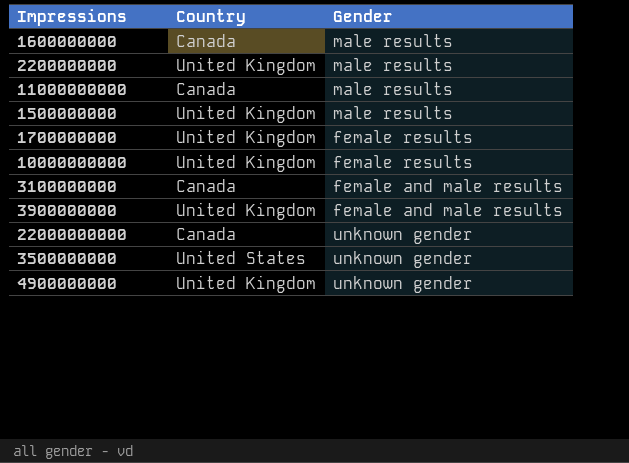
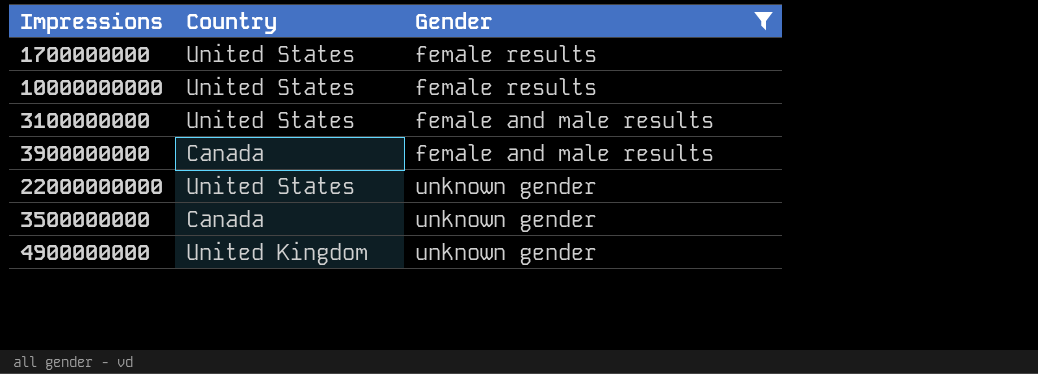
filter: none -> Gender != male results
1700000000 | Country: United Kingdom -> United States
10000000000 | Country: United Kingdom -> United States
3100000000 | Country: Canada -> United States
3900000000 | Country: United Kingdom -> Canada
22000000000 | Country: Canada -> United States
3500000000 | Country: United States -> Canada

